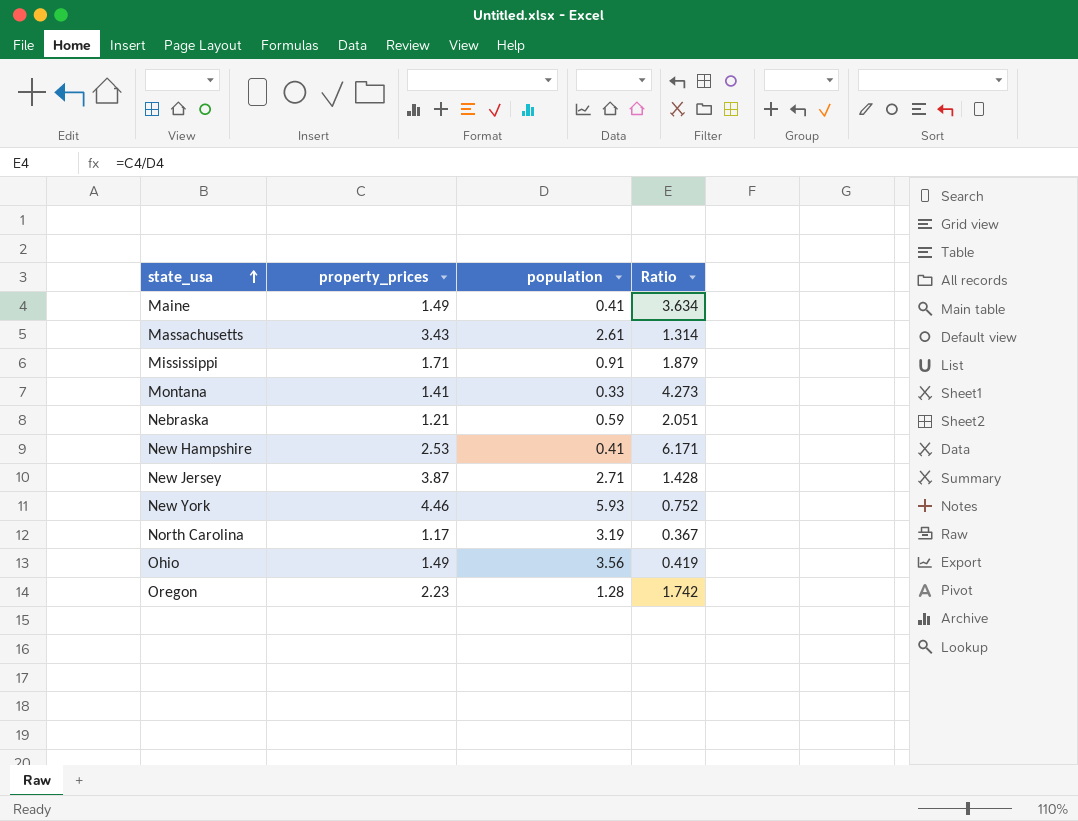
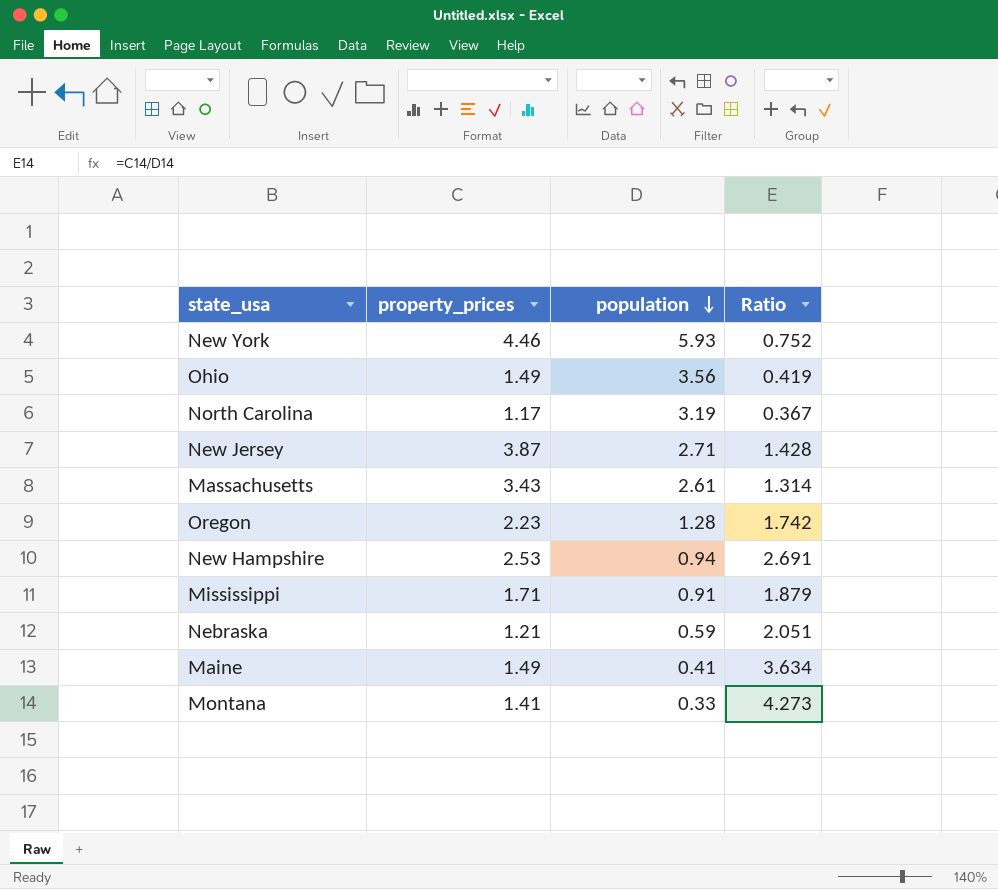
row order: state_usa ascending -> population descending
New Hampshire | population: 0.41 -> 0.94
New Hampshire | Ratio: 6.171 -> 2.691

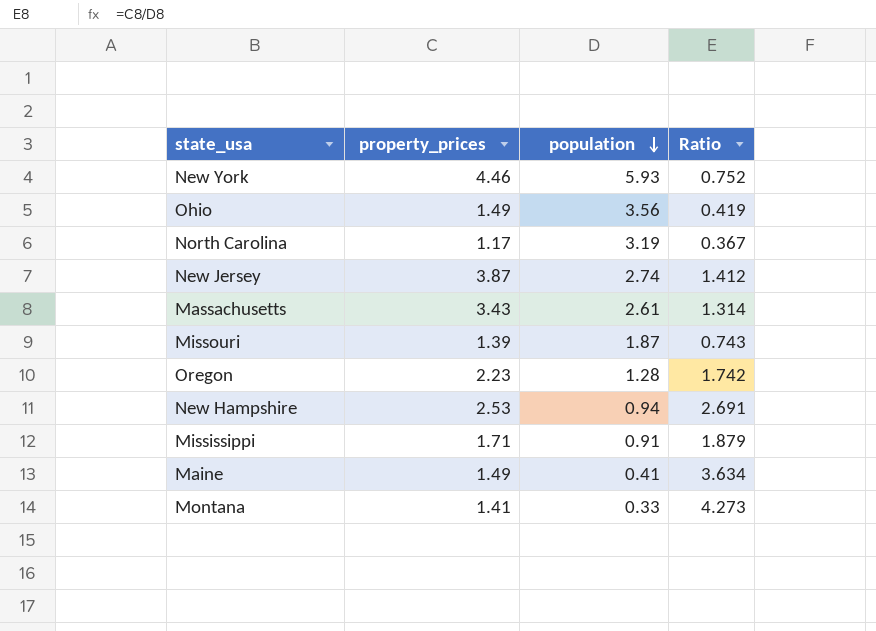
row Nebraska: 1.21 | 0.59 | 2.051 -> none
New Jersey | population: 2.71 -> 2.74
New Jersey | Ratio: 1.428 -> 1.412
row Missouri: none -> 1.39 | 1.87 | 0.743

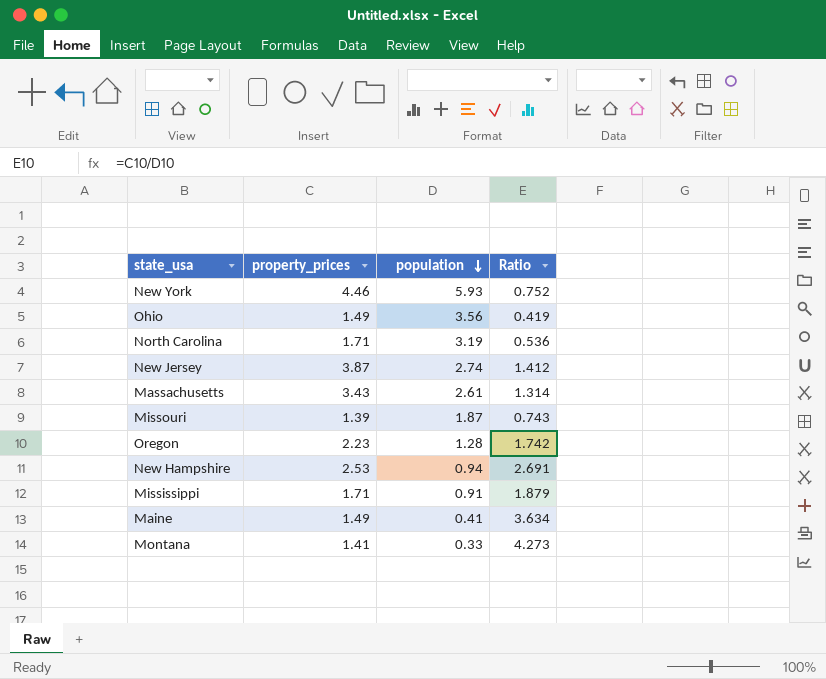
North Carolina | property_prices: 1.17 -> 1.71
North Carolina | Ratio: 0.367 -> 0.536

